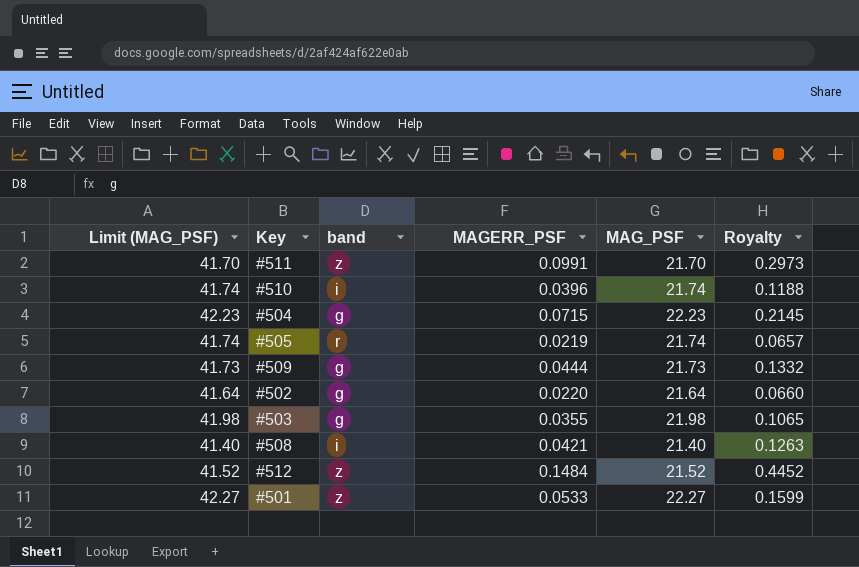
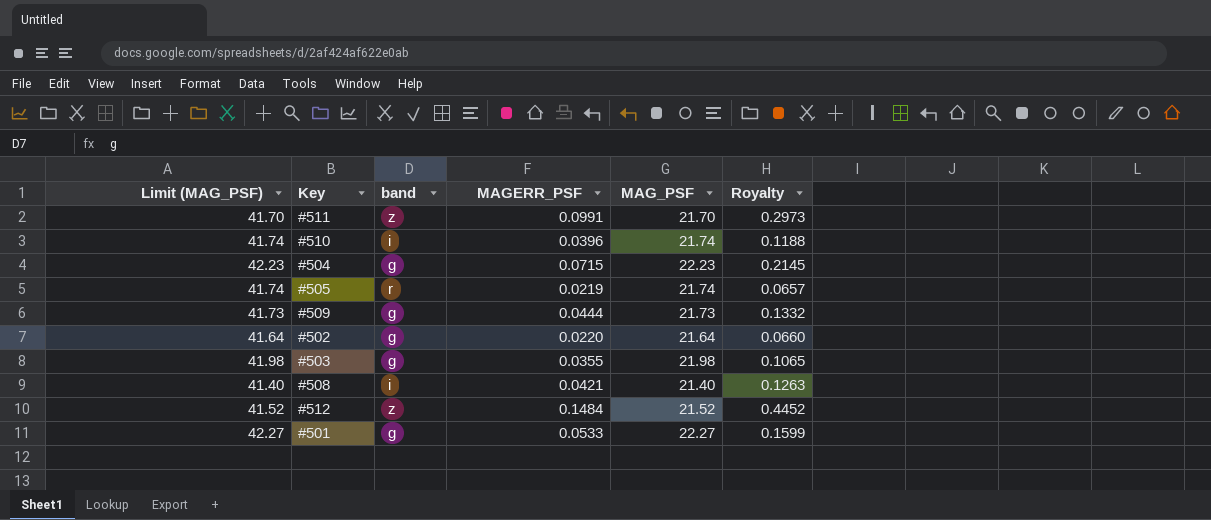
#501 | band: z -> g

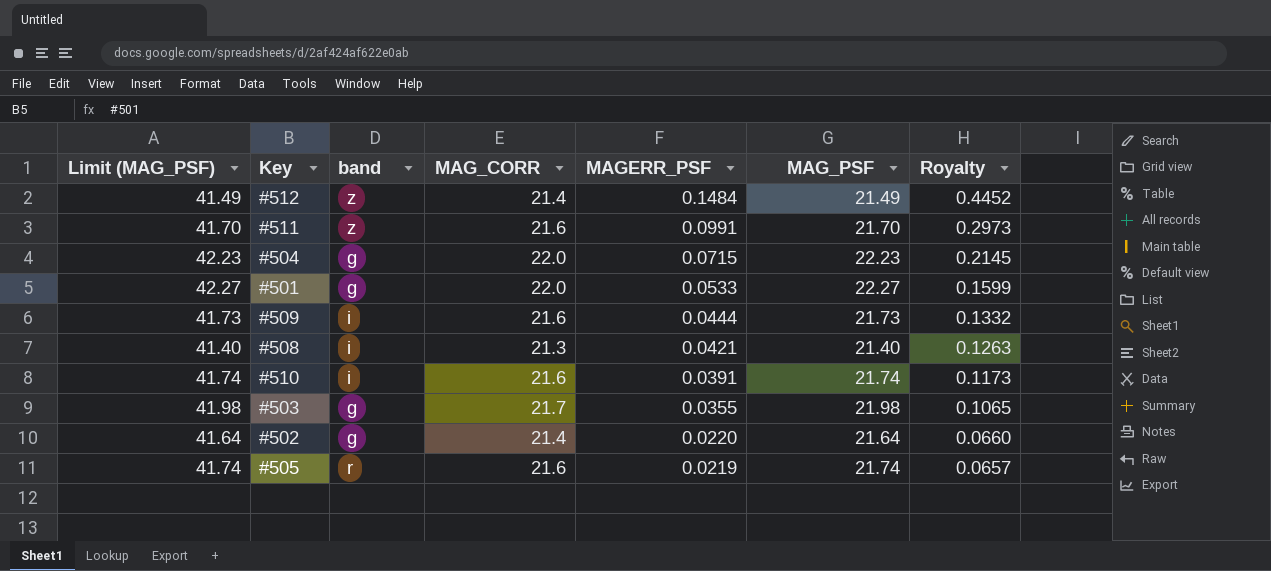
row order: none -> MAGERR_PSF descending
column MAG_CORR | position: none -> 4
#512 | Limit (MAG_PSF): 41.52 -> 41.49
#512 | MAG_PSF: 21.52 -> 21.49
#509 | band: g -> i
#510 | MAGERR_PSF: 0.0396 -> 0.0391
#510 | Royalty: 0.1188 -> 0.1173

